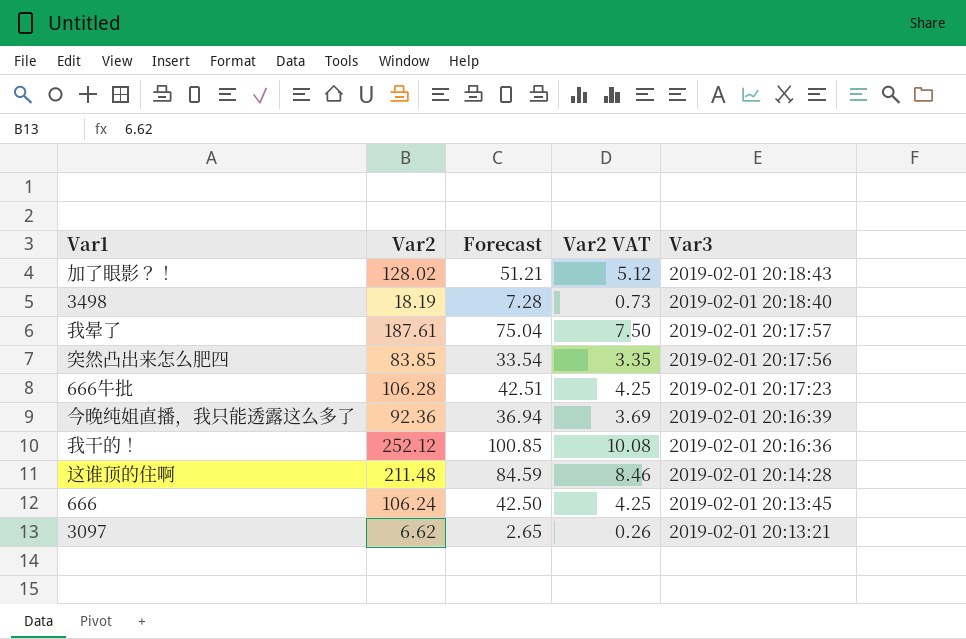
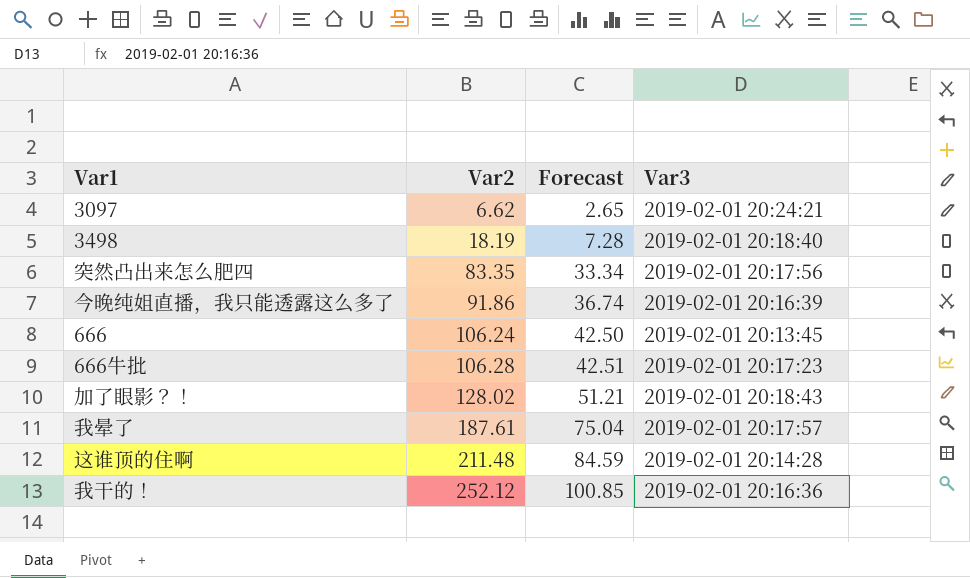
row order: Var3 descending -> Var2 ascending
column Var2 VAT | formula: [Var2] * 0.04 -> none
3097 | Var3: 2019-02-01 20:13:21 -> 2019-02-01 20:24:21
突然凸出来怎么肥四 | Var2: 83.85 -> 83.35
突然凸出来怎么肥四 | Forecast: 33.54 -> 33.34
今晚纯姐直播，我只能透露这么多了 | Var2: 92.36 -> 91.86
今晚纯姐直播，我只能透露这么多了 | Forecast: 36.94 -> 36.74

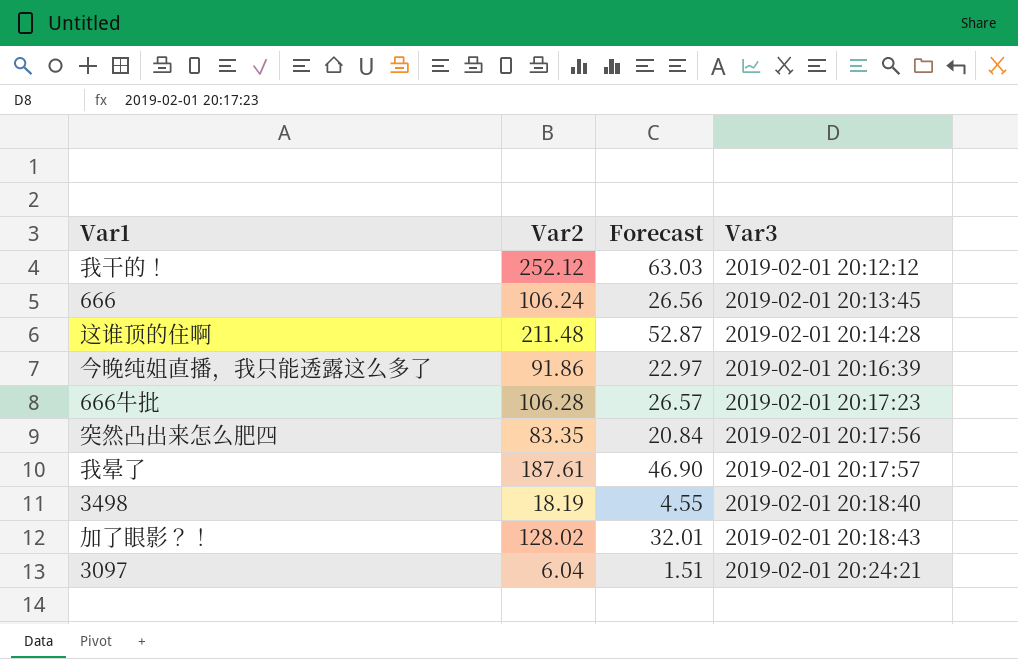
row order: Var2 ascending -> Var3 ascending
column Forecast | formula: [Var2] * 0.4 -> [Var2] * 0.25
我干的！ | Var3: 2019-02-01 20:16:36 -> 2019-02-01 20:12:12
3097 | Var2: 6.62 -> 6.04

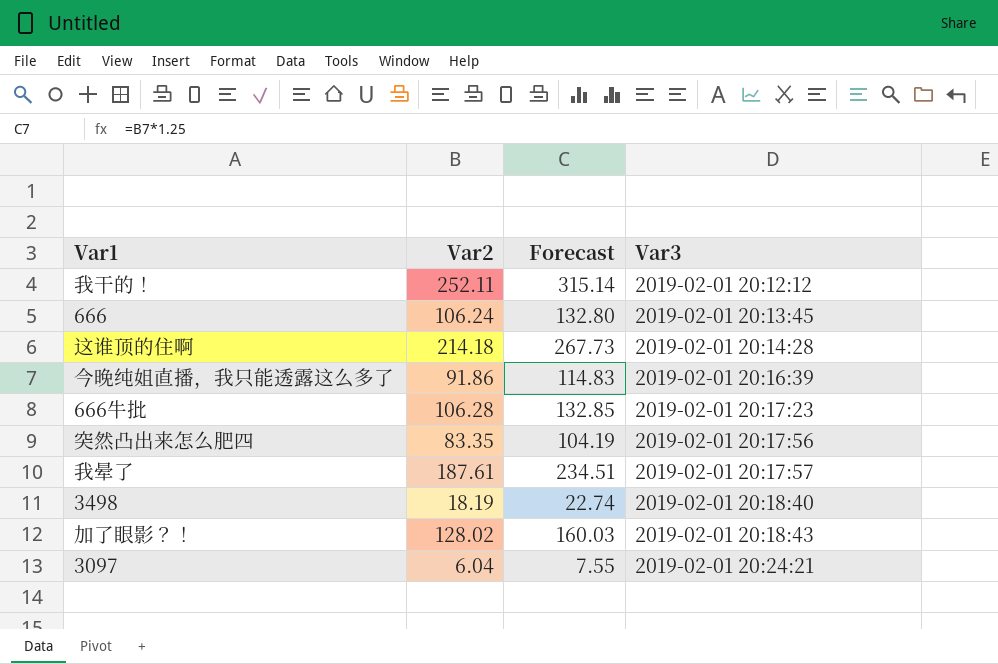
column Forecast | formula: [Var2] * 0.25 -> [Var2] * 1.25
我干的！ | Var2: 252.12 -> 252.11
这谁顶的住啊 | Var2: 211.48 -> 214.18

